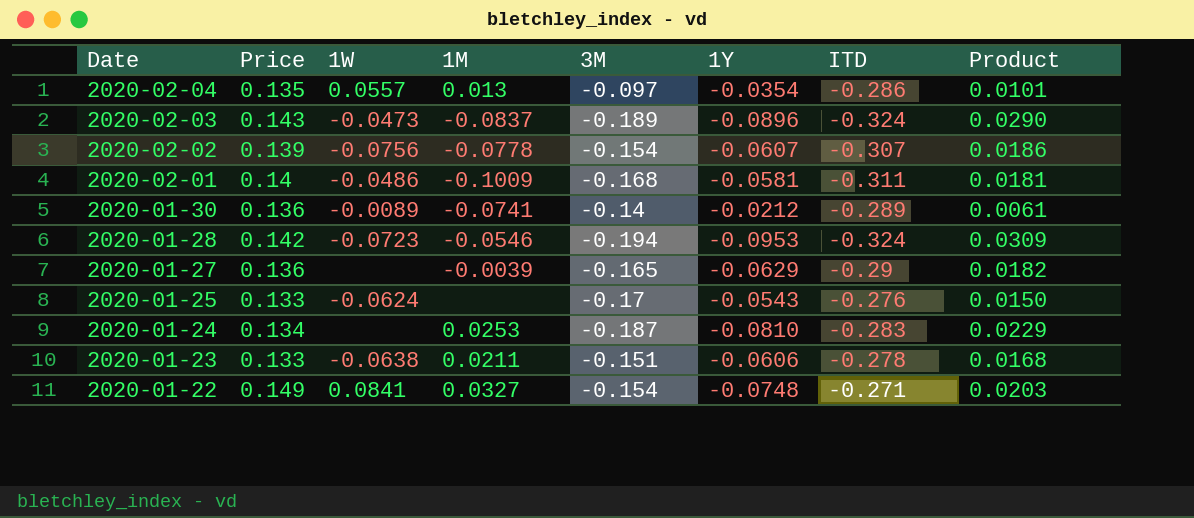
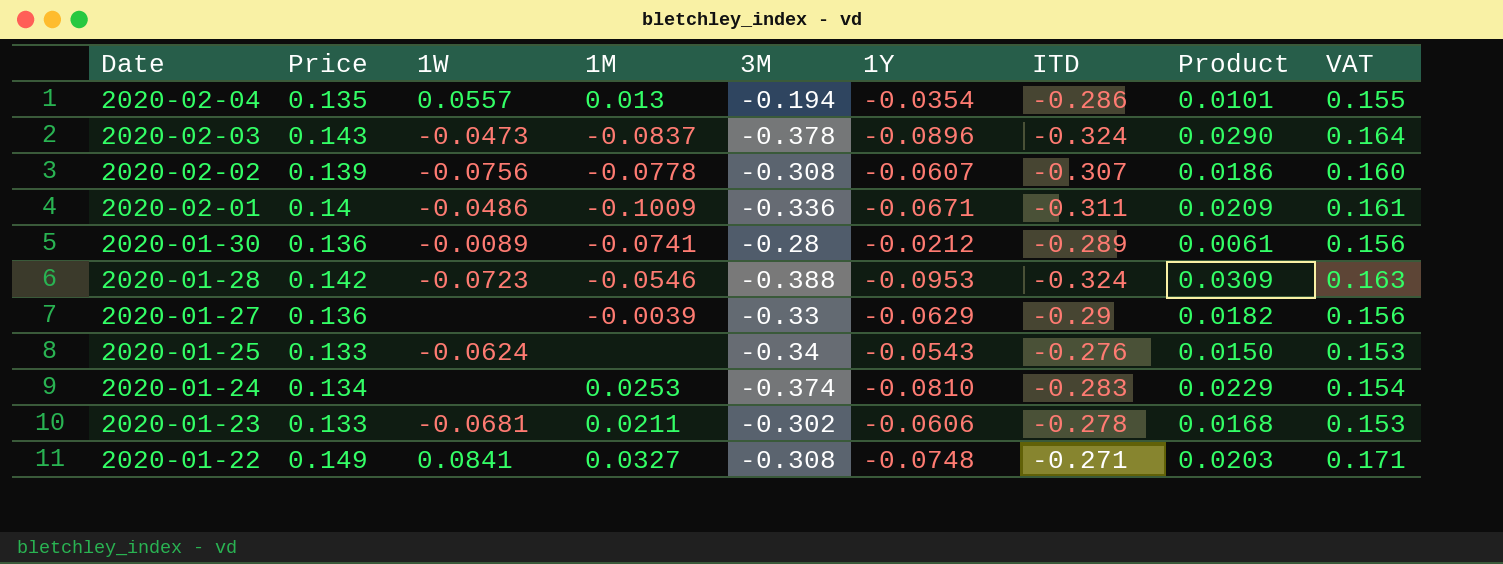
column VAT | formula: none -> [Price] * 1.15
2020-02-04 | 3M: -0.097 -> -0.194
2020-02-03 | 3M: -0.189 -> -0.378
2020-02-02 | 3M: -0.154 -> -0.308
2020-02-01 | 3M: -0.168 -> -0.336
2020-02-01 | 1Y: -0.0581 -> -0.0671
2020-02-01 | Product: 0.0181 -> 0.0209
2020-01-30 | 3M: -0.14 -> -0.28
2020-01-28 | 3M: -0.194 -> -0.388
2020-01-27 | 3M: -0.165 -> -0.33
2020-01-25 | 3M: -0.17 -> -0.34
2020-01-24 | 3M: -0.187 -> -0.374
2020-01-23 | 1W: -0.0638 -> -0.0681
2020-01-23 | 3M: -0.151 -> -0.302
2020-01-22 | 3M: -0.154 -> -0.308

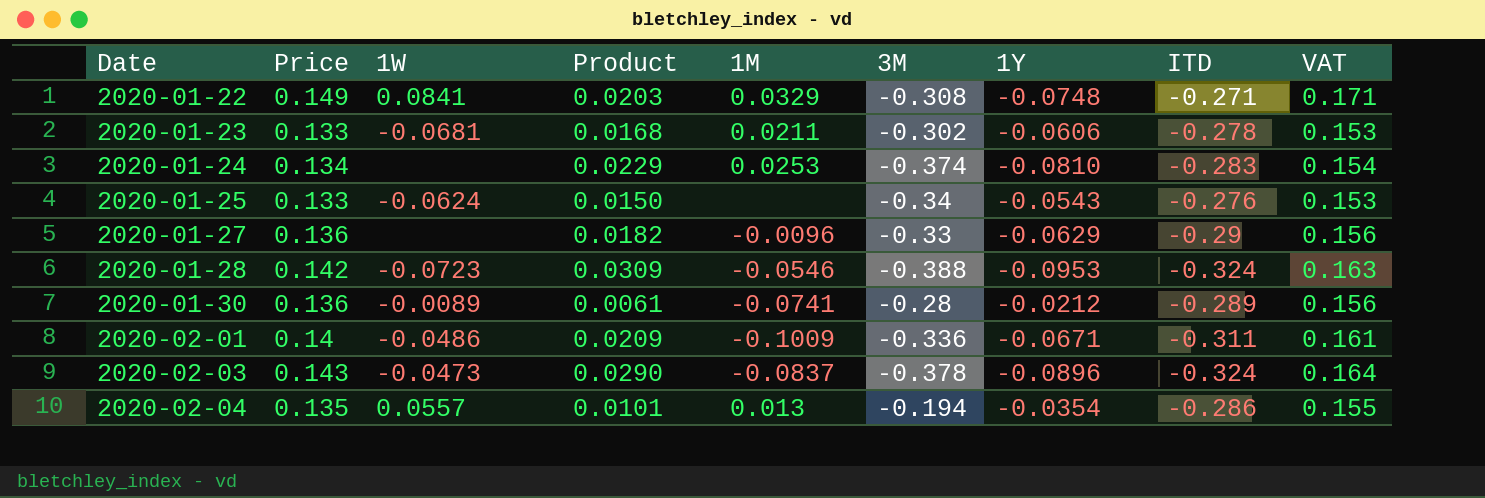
row order: Date descending -> Date ascending
column Product | position: 8 -> 4
row 2020-02-02: 0.139 | -0.0756 | -0.0778 | -0.308 | -0.0607 | -0.307 | 0.0186 | 0.160 -> none
2020-01-22 | 1M: 0.0327 -> 0.0329
2020-01-27 | 1M: -0.0039 -> -0.0096

